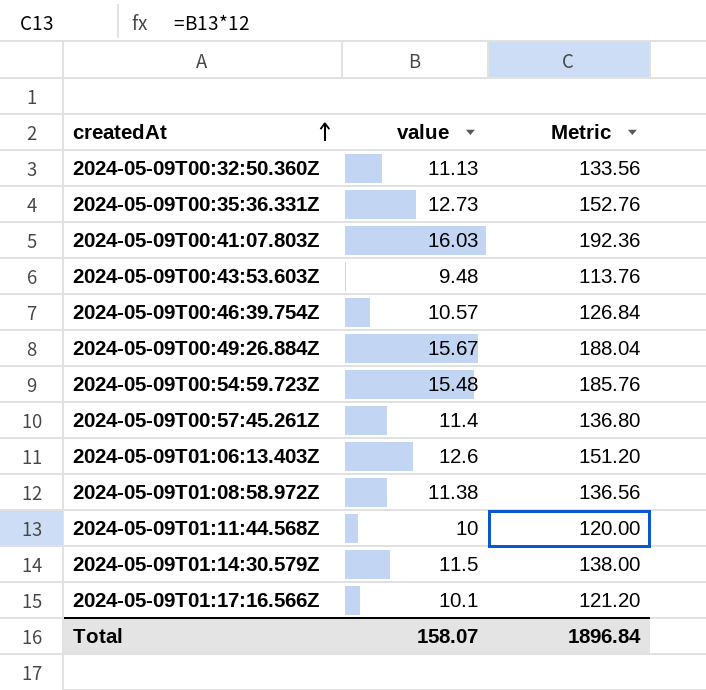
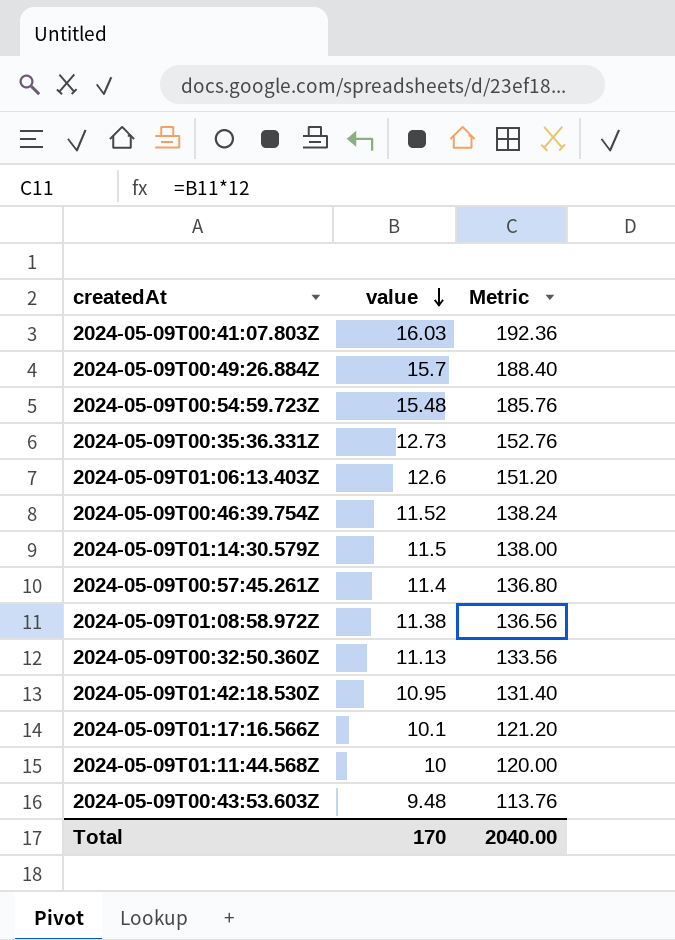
row order: createdAt ascending -> value descending
2024-05-09T00:49:26.884Z | value: 15.67 -> 15.7
2024-05-09T00:49:26.884Z | Metric: 188.04 -> 188.40
2024-05-09T00:46:39.754Z | value: 10.57 -> 11.52
2024-05-09T00:46:39.754Z | Metric: 126.84 -> 138.24
row 2024-05-09T01:42:18.530Z: none -> 10.95 | 131.40
Total | value: 158.07 -> 170
Total | Metric: 1896.84 -> 2040.00

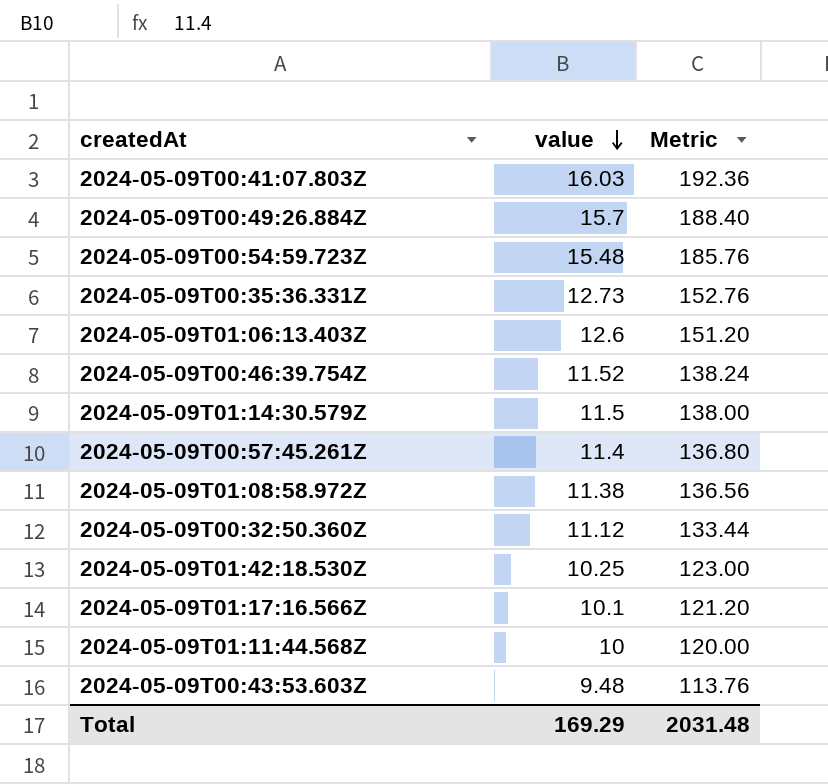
2024-05-09T00:32:50.360Z | value: 11.13 -> 11.12
2024-05-09T00:32:50.360Z | Metric: 133.56 -> 133.44
2024-05-09T01:42:18.530Z | value: 10.95 -> 10.25
2024-05-09T01:42:18.530Z | Metric: 131.40 -> 123.00
Total | value: 170 -> 169.29
Total | Metric: 2040.00 -> 2031.48

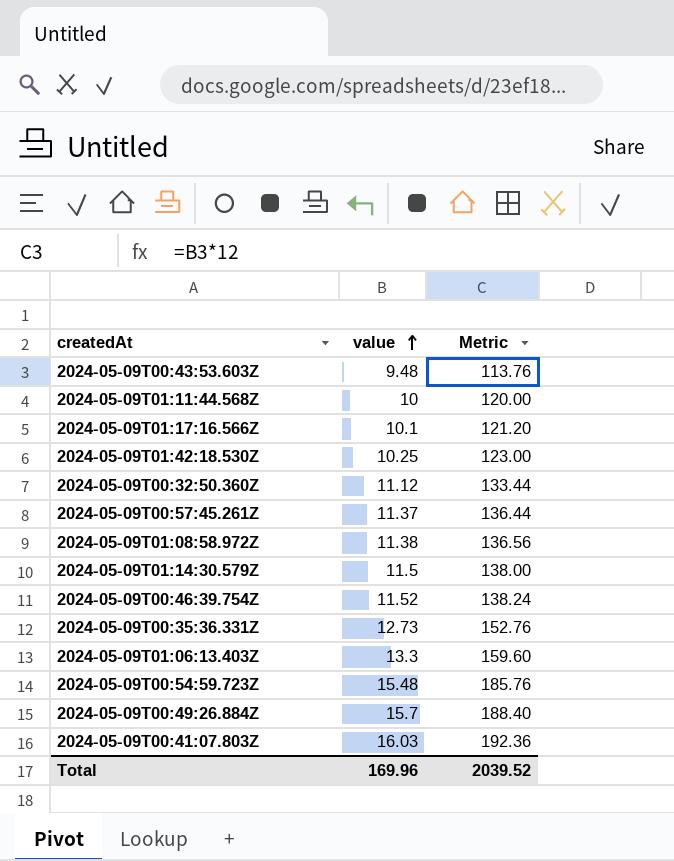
row order: value descending -> value ascending
2024-05-09T00:57:45.261Z | value: 11.4 -> 11.37
2024-05-09T00:57:45.261Z | Metric: 136.80 -> 136.44
2024-05-09T01:06:13.403Z | value: 12.6 -> 13.3
2024-05-09T01:06:13.403Z | Metric: 151.20 -> 159.60
Total | value: 169.29 -> 169.96
Total | Metric: 2031.48 -> 2039.52

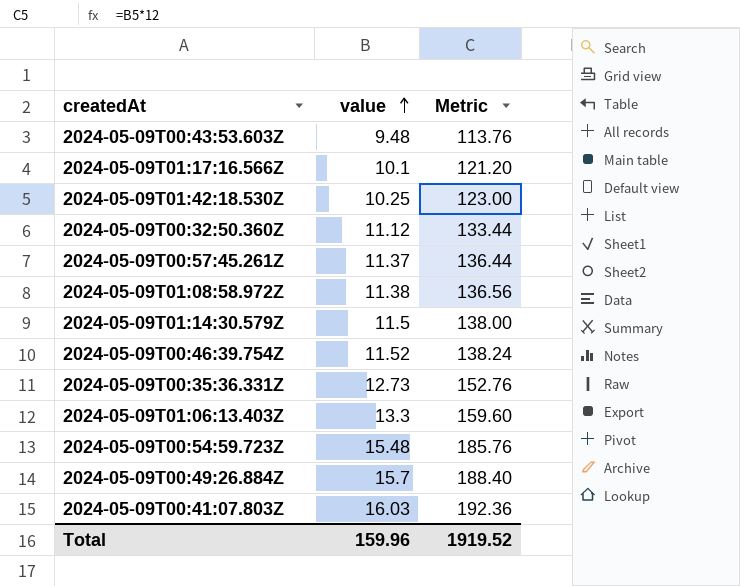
row 2024-05-09T01:11:44.568Z: 10 | 120.00 -> none
Total | value: 169.96 -> 159.96
Total | Metric: 2039.52 -> 1919.52

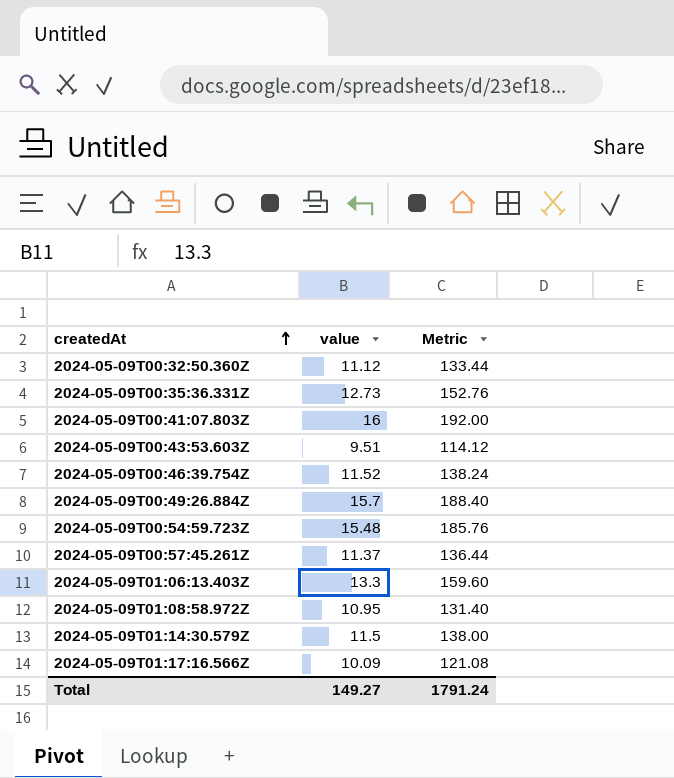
row order: value ascending -> createdAt ascending
row 2024-05-09T01:42:18.530Z: 10.25 | 123.00 -> none
2024-05-09T00:41:07.803Z | value: 16.03 -> 16
2024-05-09T00:41:07.803Z | Metric: 192.36 -> 192.00
2024-05-09T00:43:53.603Z | value: 9.48 -> 9.51
2024-05-09T00:43:53.603Z | Metric: 113.76 -> 114.12
2024-05-09T01:08:58.972Z | value: 11.38 -> 10.95
2024-05-09T01:08:58.972Z | Metric: 136.56 -> 131.40
2024-05-09T01:17:16.566Z | value: 10.1 -> 10.09
2024-05-09T01:17:16.566Z | Metric: 121.20 -> 121.08
Total | value: 159.96 -> 149.27
Total | Metric: 1919.52 -> 1791.24

